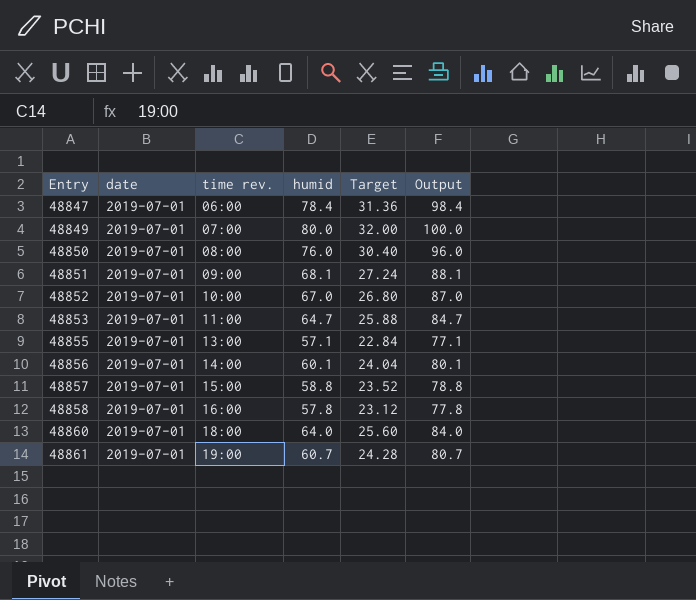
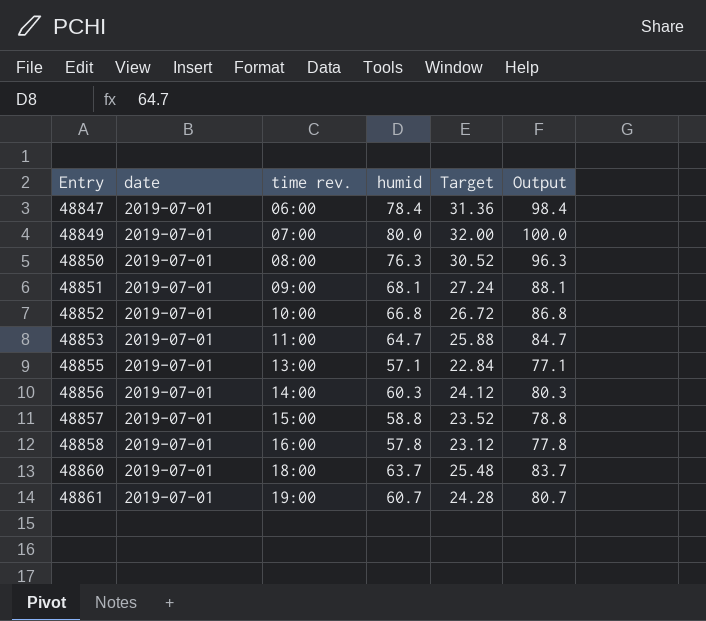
48850 | humid: 76.0 -> 76.3
48850 | Target: 30.40 -> 30.52
48850 | Output: 96.0 -> 96.3
48852 | humid: 67.0 -> 66.8
48852 | Target: 26.80 -> 26.72
48852 | Output: 87.0 -> 86.8
48856 | humid: 60.1 -> 60.3
48856 | Target: 24.04 -> 24.12
48856 | Output: 80.1 -> 80.3
48860 | humid: 64.0 -> 63.7
48860 | Target: 25.60 -> 25.48
48860 | Output: 84.0 -> 83.7

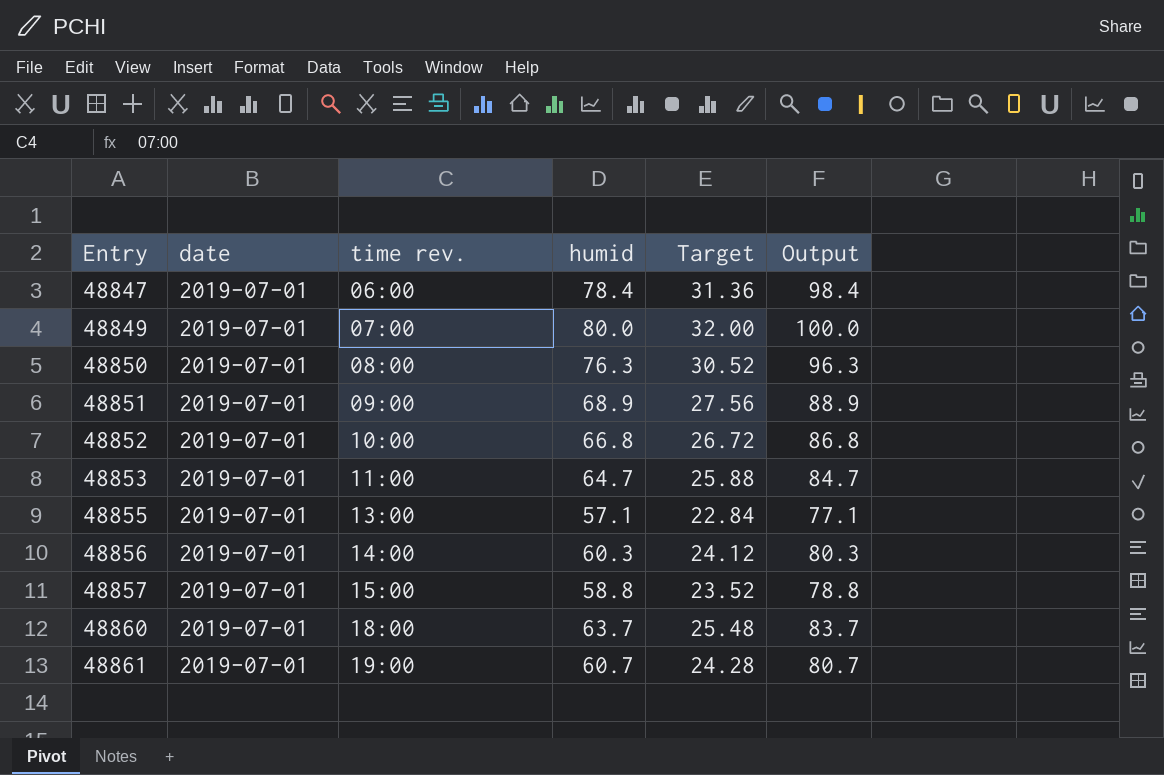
row 48858: 2019-07-01 | 16:00 | 57.8 | 23.12 | 77.8 -> none
48851 | humid: 68.1 -> 68.9
48851 | Target: 27.24 -> 27.56
48851 | Output: 88.1 -> 88.9

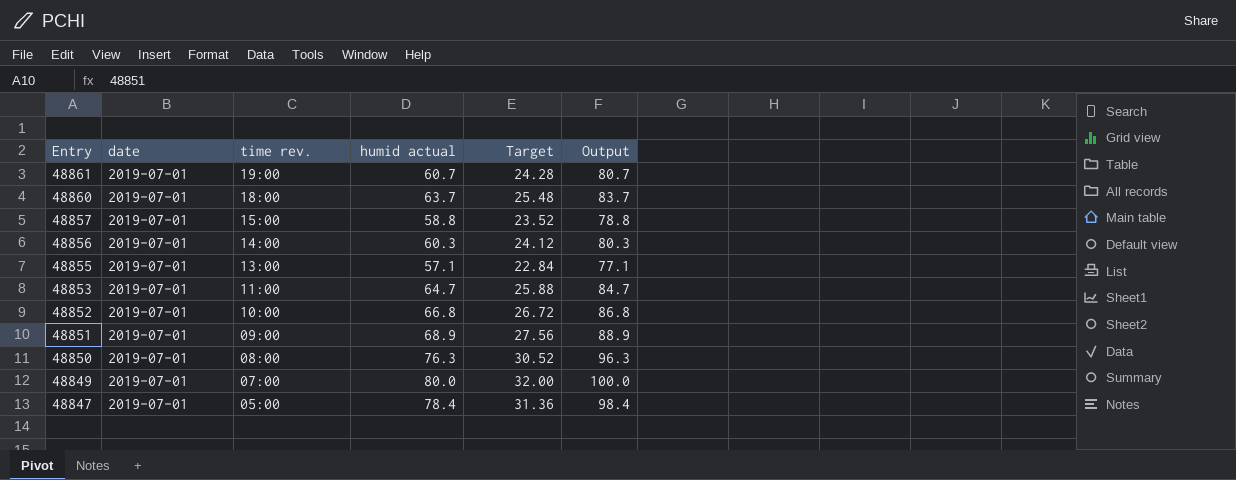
row order: Entry ascending -> Entry descending
column name: humid -> humid actual
48847 | time rev.: 06:00 -> 05:00

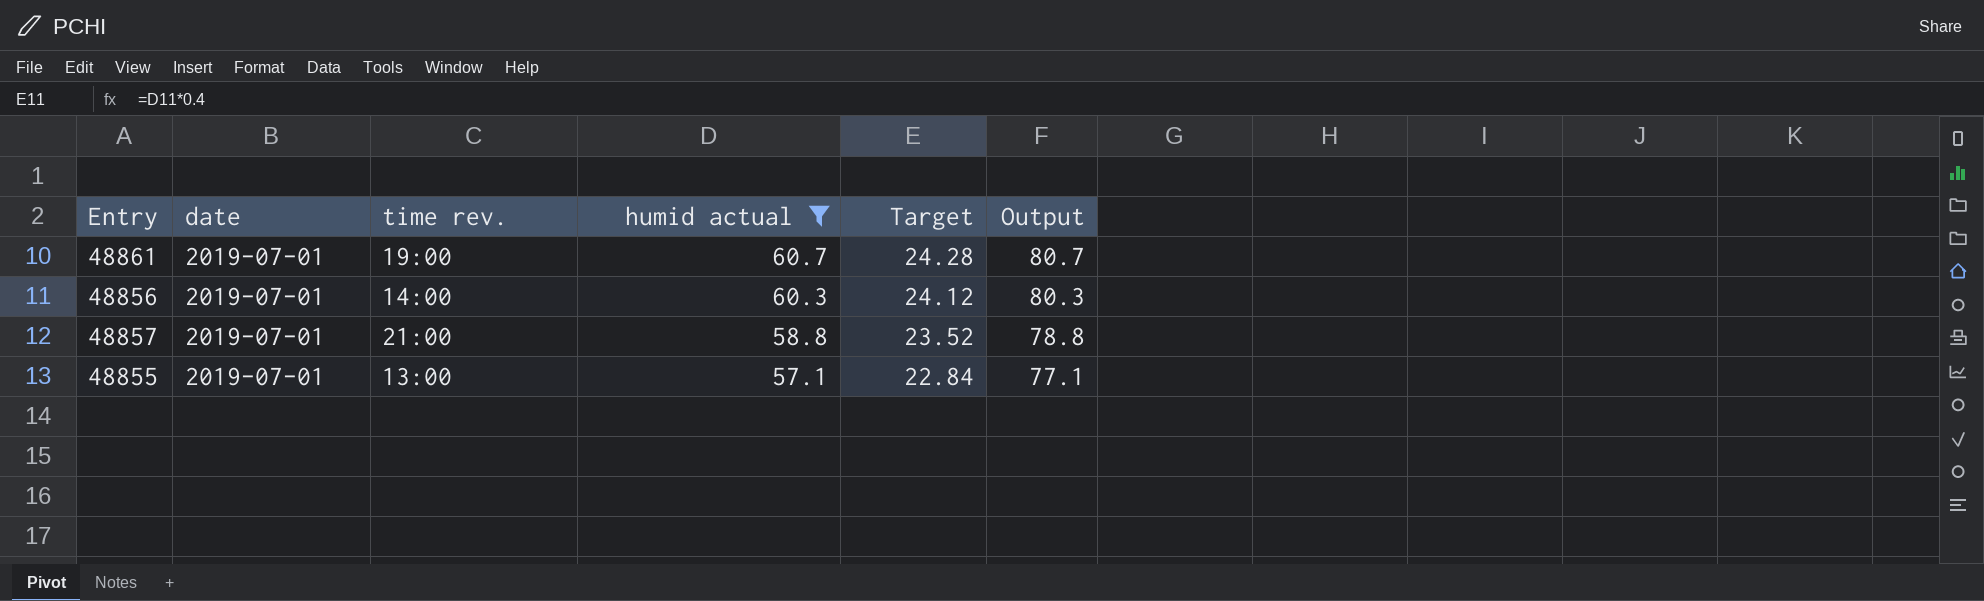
filter: none -> humid actual <= 60.7
row order: Entry descending -> humid actual descending
48857 | time rev.: 15:00 -> 21:00

